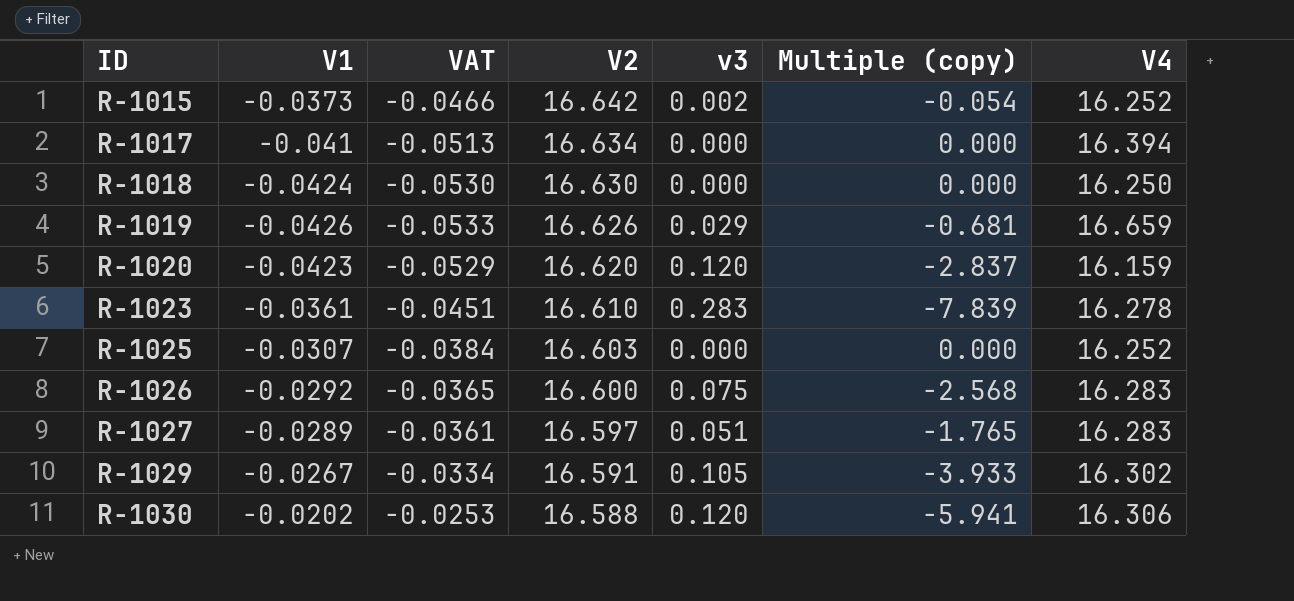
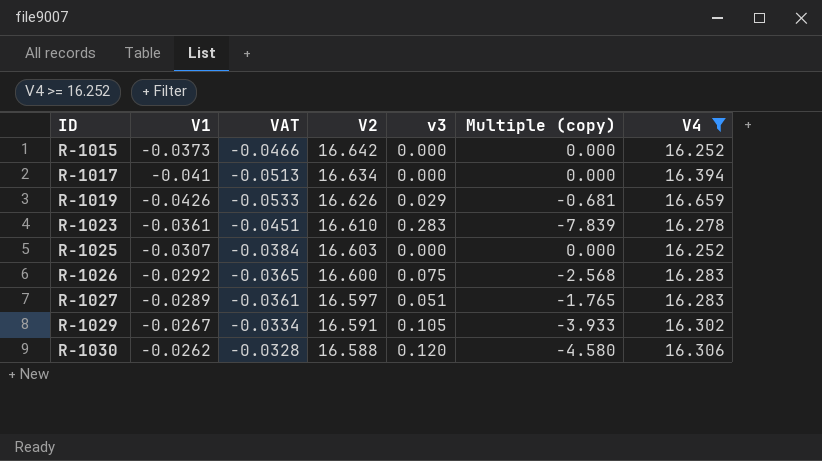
filter: none -> V4 >= 16.252
R-1015 | v3: 0.002 -> 0.000
R-1015 | Multiple (copy): -0.054 -> 0.000
R-1030 | V1: -0.0202 -> -0.0262
R-1030 | VAT: -0.0253 -> -0.0328
R-1030 | Multiple (copy): -5.941 -> -4.580

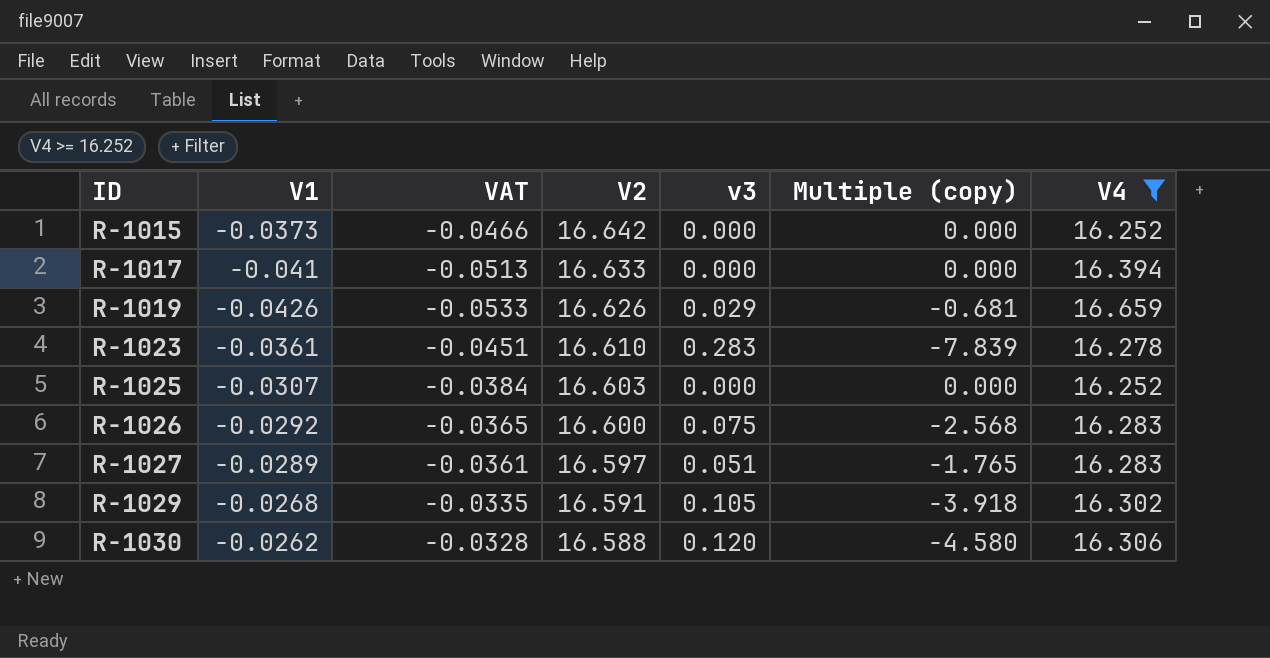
R-1017 | V2: 16.634 -> 16.633
R-1029 | V1: -0.0267 -> -0.0268
R-1029 | VAT: -0.0334 -> -0.0335
R-1029 | Multiple (copy): -3.933 -> -3.918

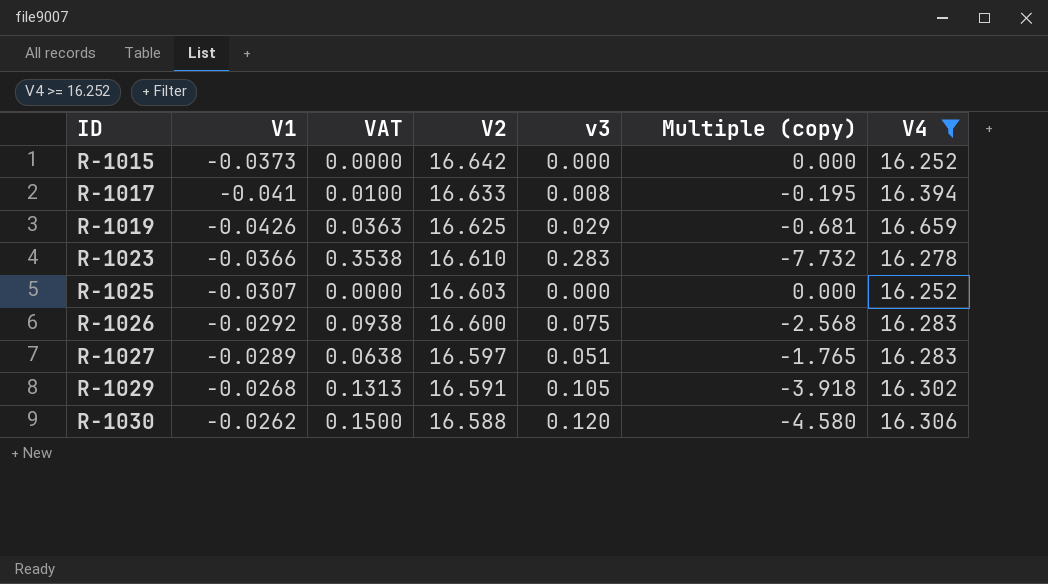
column VAT | formula: [V1] * 1.25 -> [v3] * 1.25
R-1017 | v3: 0.000 -> 0.008
R-1017 | Multiple (copy): 0.000 -> -0.195
R-1019 | V2: 16.626 -> 16.625
R-1023 | V1: -0.0361 -> -0.0366
R-1023 | Multiple (copy): -7.839 -> -7.732

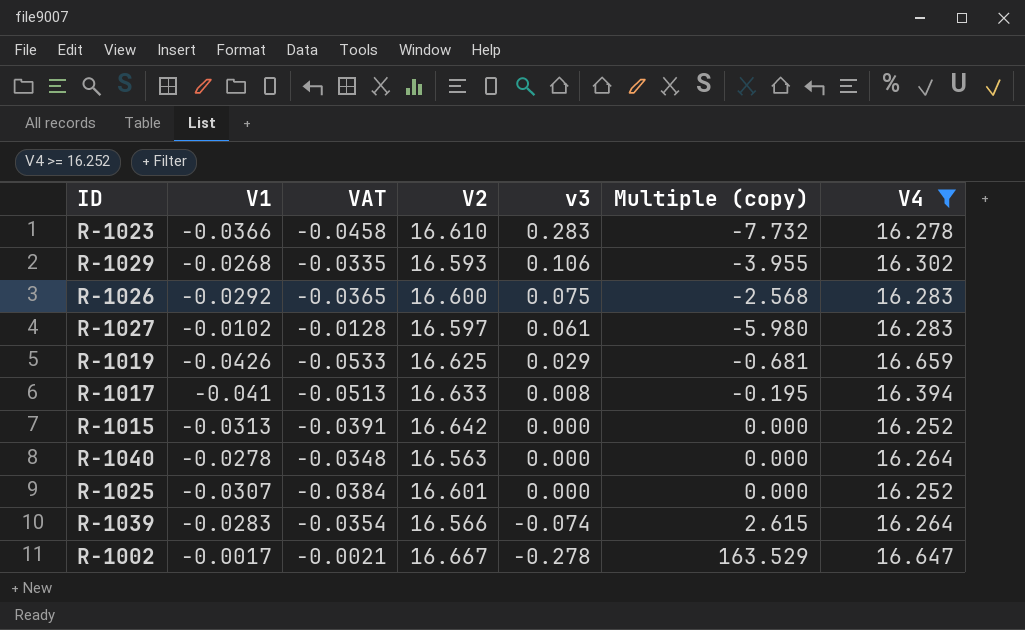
row order: ID ascending -> v3 descending
column VAT | formula: [v3] * 1.25 -> [V1] * 1.25
row R-1030: -0.0262 | 0.1500 | 16.588 | 0.120 | -4.580 | 16.306 -> none
R-1029 | V2: 16.591 -> 16.593
R-1029 | v3: 0.105 -> 0.106
R-1029 | Multiple (copy): -3.918 -> -3.955
R-1027 | V1: -0.0289 -> -0.0102
R-1027 | v3: 0.051 -> 0.061
R-1027 | Multiple (copy): -1.765 -> -5.980
R-1015 | V1: -0.0373 -> -0.0313
row R-1040: none -> -0.0278 | -0.0348 | 16.563 | 0.000 | 0.000 | 16.264
R-1025 | V2: 16.603 -> 16.601
row R-1039: none -> -0.0283 | -0.0354 | 16.566 | -0.074 | 2.615 | 16.264
row R-1002: none -> -0.0017 | -0.0021 | 16.667 | -0.278 | 163.529 | 16.647

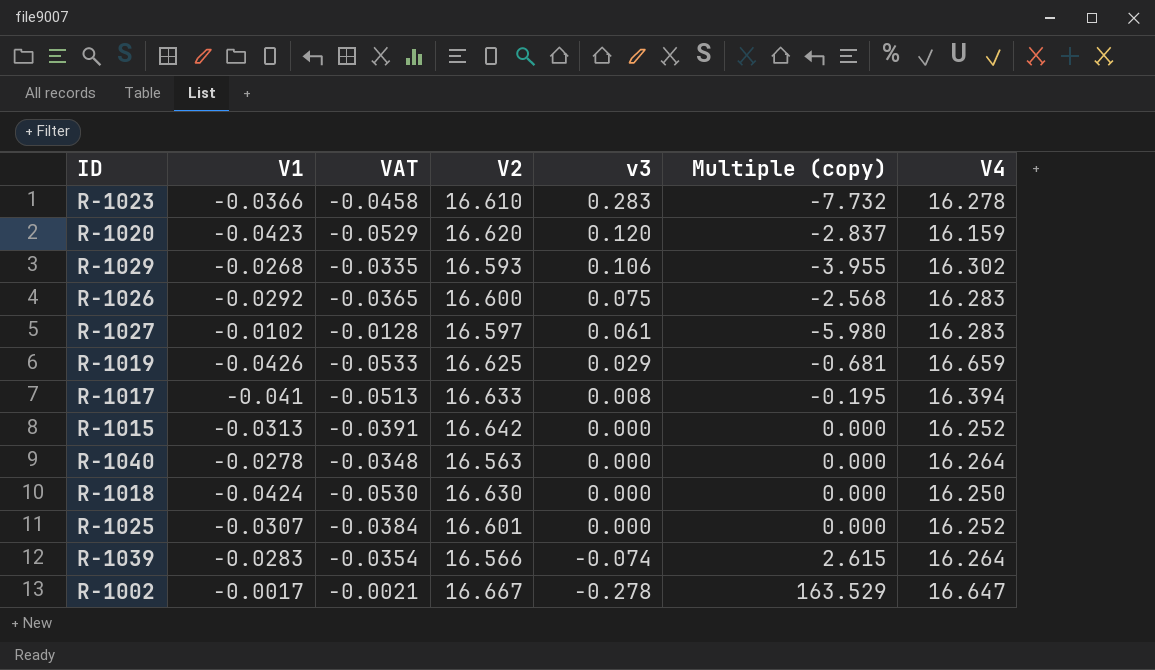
filter: V4 >= 16.252 -> none

